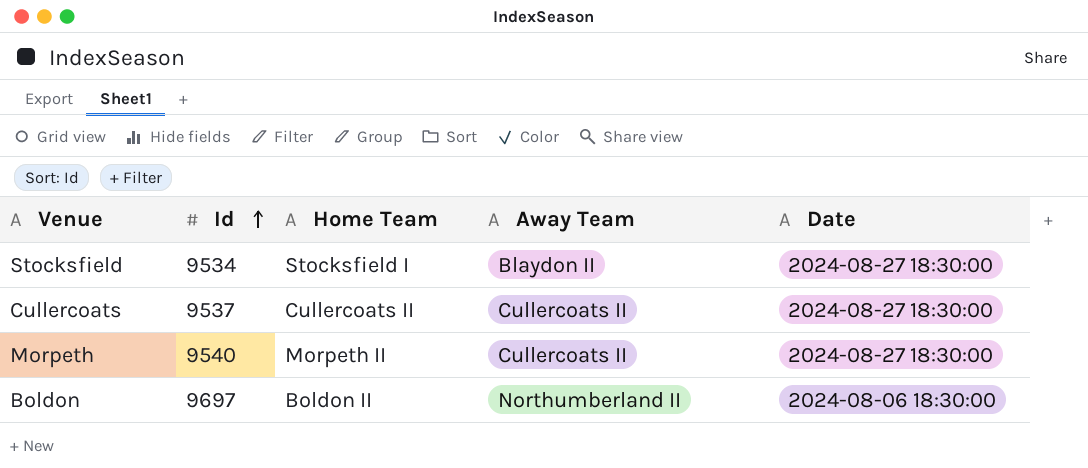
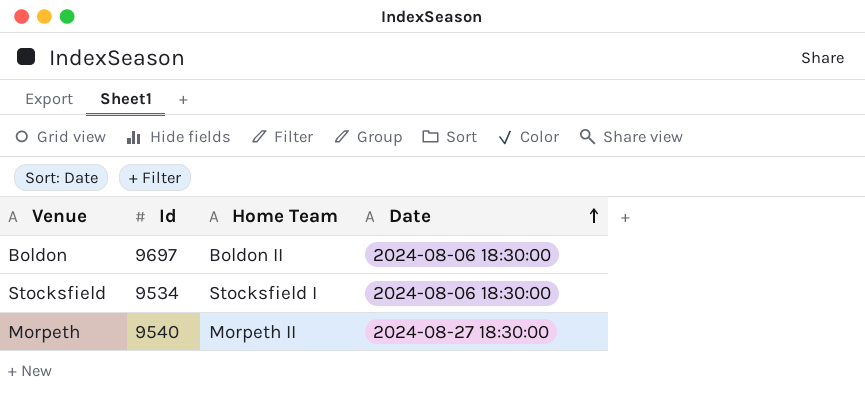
row order: Id ascending -> Date ascending
column Away Team | position: 4 -> none
row Cullercoats: 9537 | Cullercoats II | Cullercoats II | 2024-08-27 18:30:00 -> none
Stocksfield | Date: 2024-08-27 18:30:00 -> 2024-08-06 18:30:00

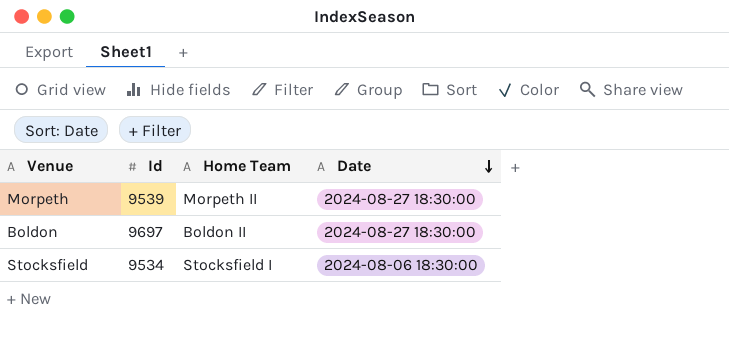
row order: Date ascending -> Date descending
Morpeth | Id: 9540 -> 9539
Boldon | Date: 2024-08-06 18:30:00 -> 2024-08-27 18:30:00

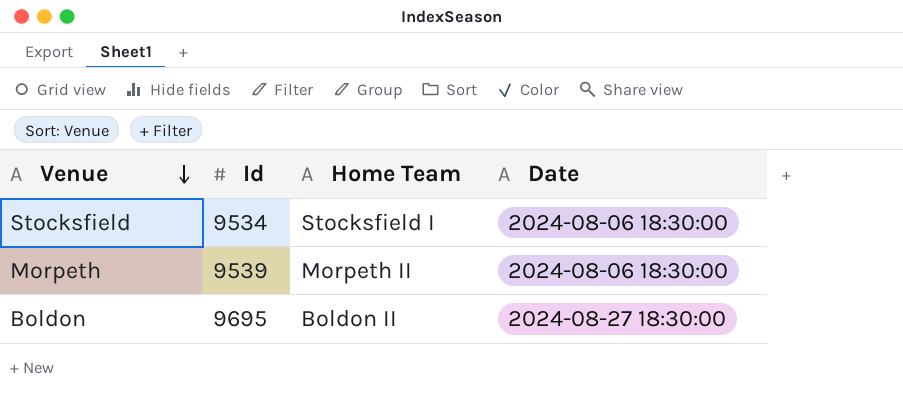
row order: Date descending -> Venue descending
Morpeth | Date: 2024-08-27 18:30:00 -> 2024-08-06 18:30:00
Boldon | Id: 9697 -> 9695

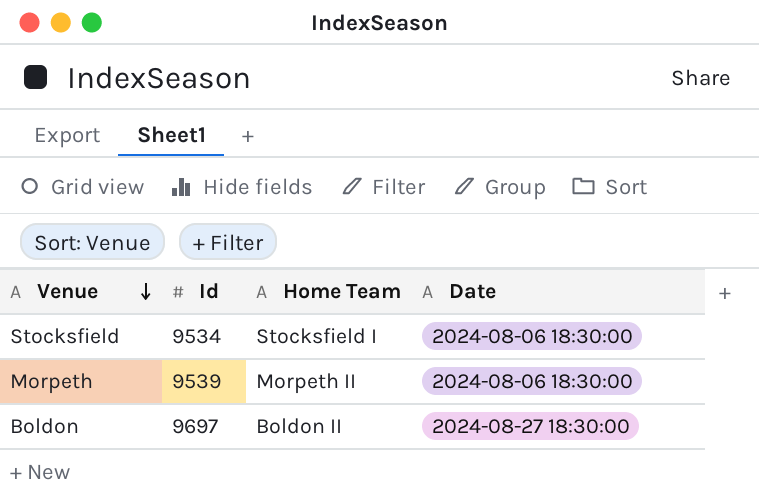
Boldon | Id: 9695 -> 9697

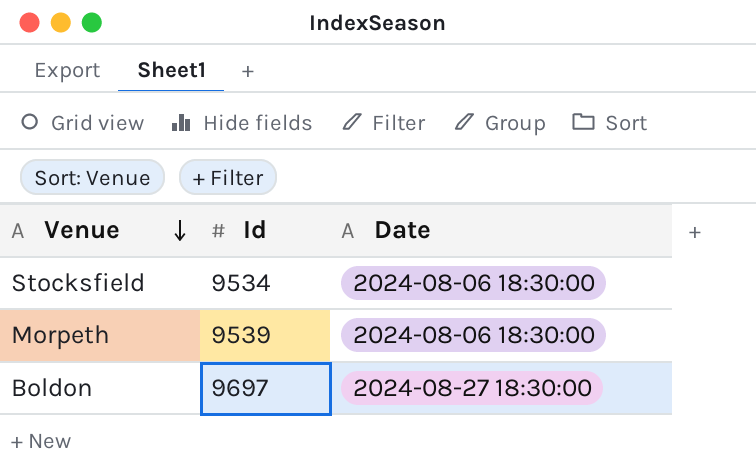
column Home Team | position: 3 -> none

